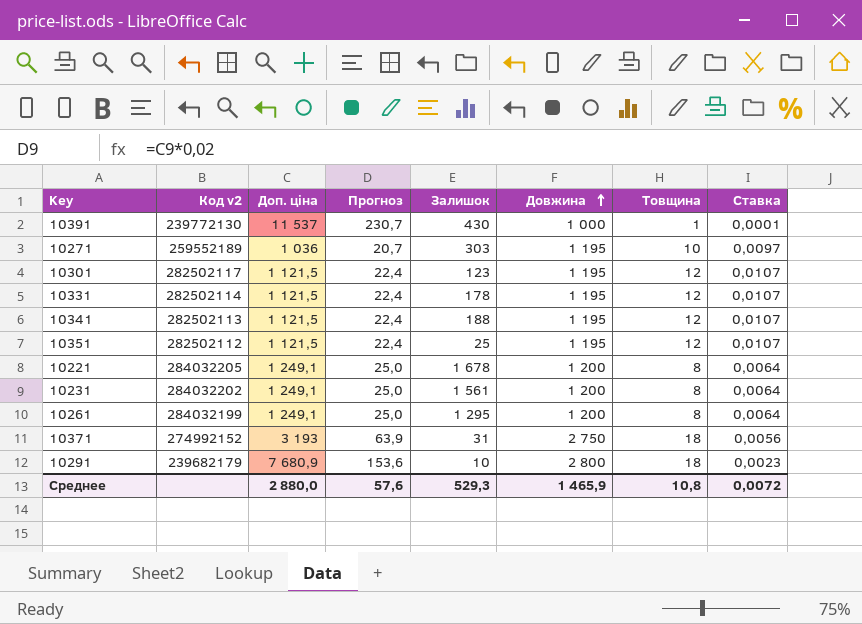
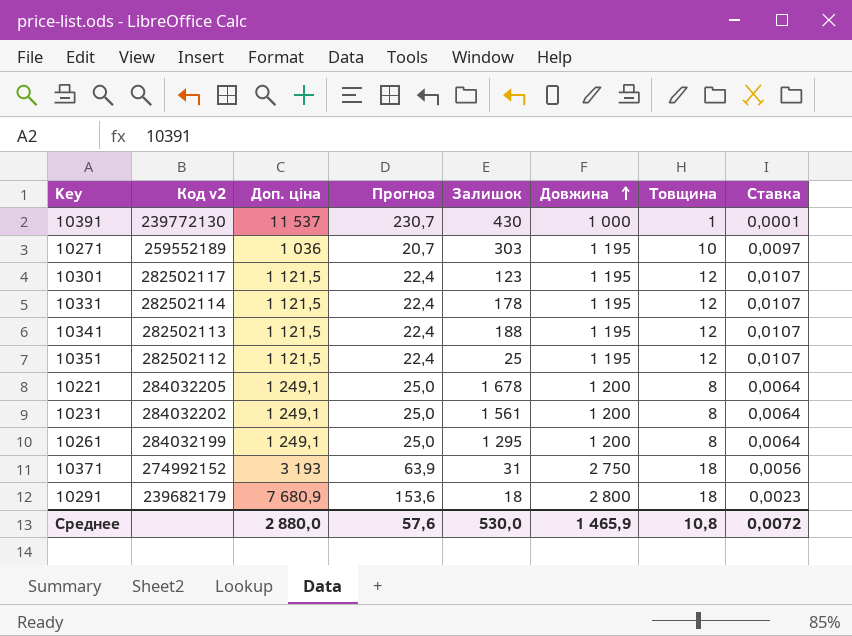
10291 | Залишок: 10 -> 18
Среднее | Залишок: 529,3 -> 530,0

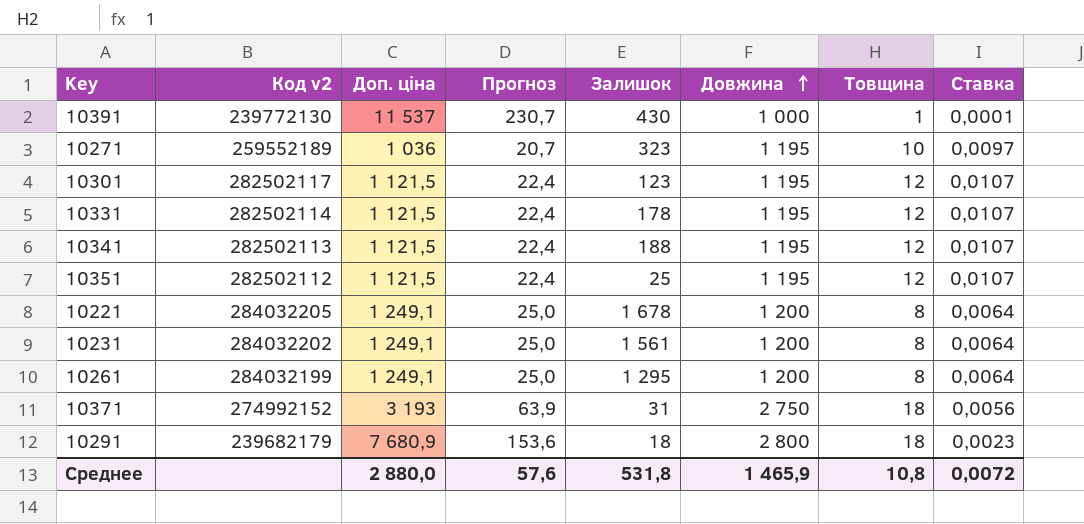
10271 | Залишок: 303 -> 323
Среднее | Залишок: 530,0 -> 531,8

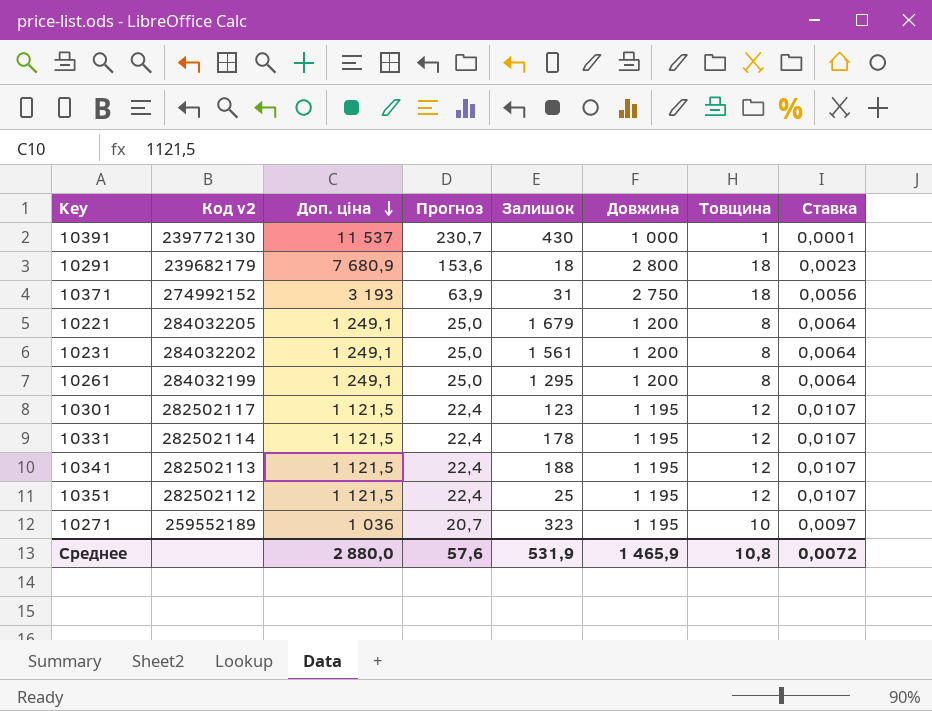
row order: Довжина ascending -> Доп. ціна descending
10221 | Залишок: 1 678 -> 1 679
Среднее | Залишок: 531,8 -> 531,9

